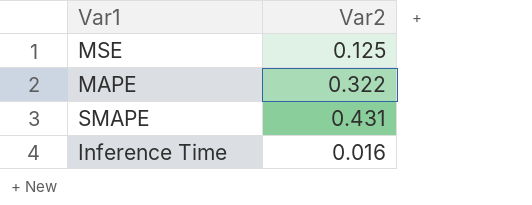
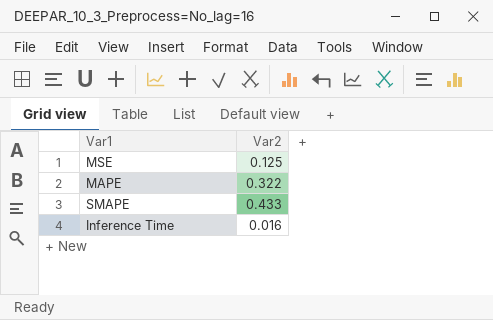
SMAPE | Var2: 0.431 -> 0.433

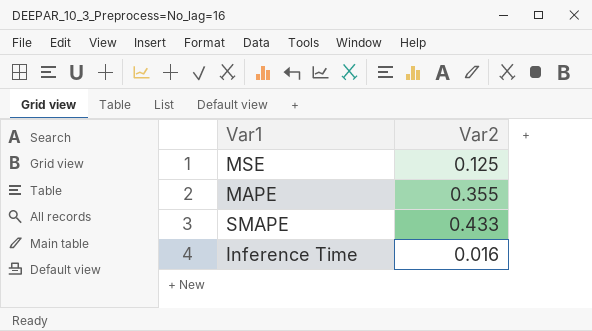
MAPE | Var2: 0.322 -> 0.355

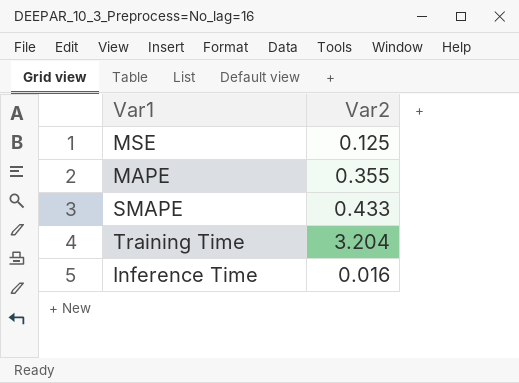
row Training Time: none -> 3.204

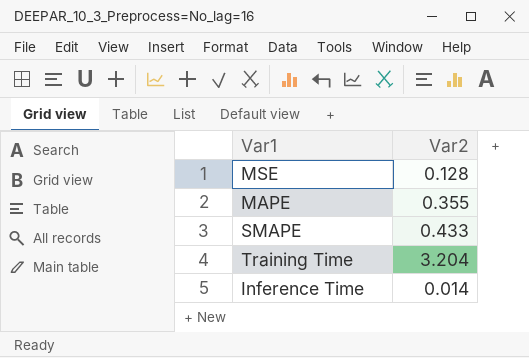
MSE | Var2: 0.125 -> 0.128
Inference Time | Var2: 0.016 -> 0.014

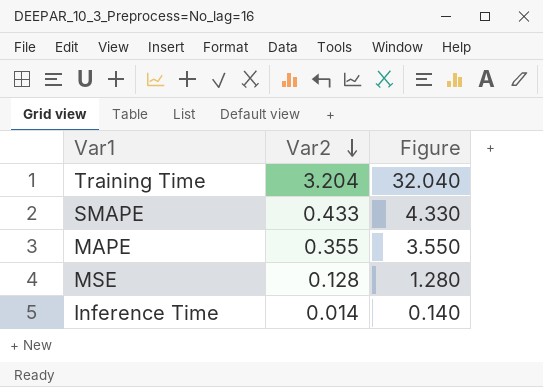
row order: none -> Var2 descending
column Figure | formula: none -> [Var2] * 10

